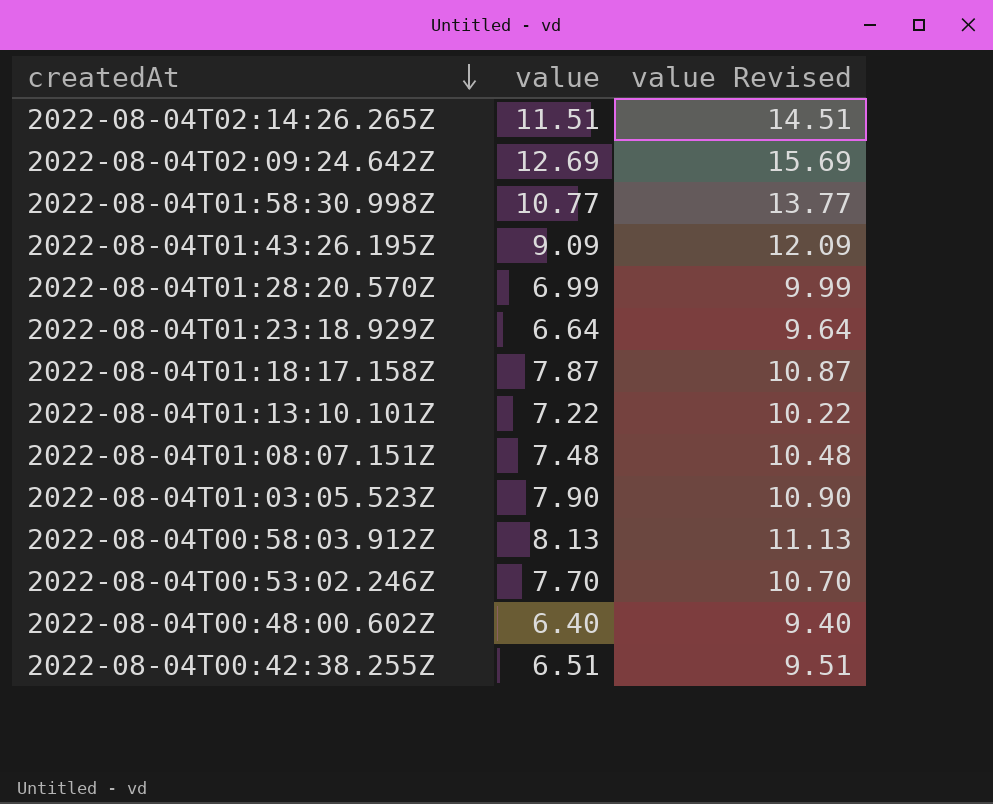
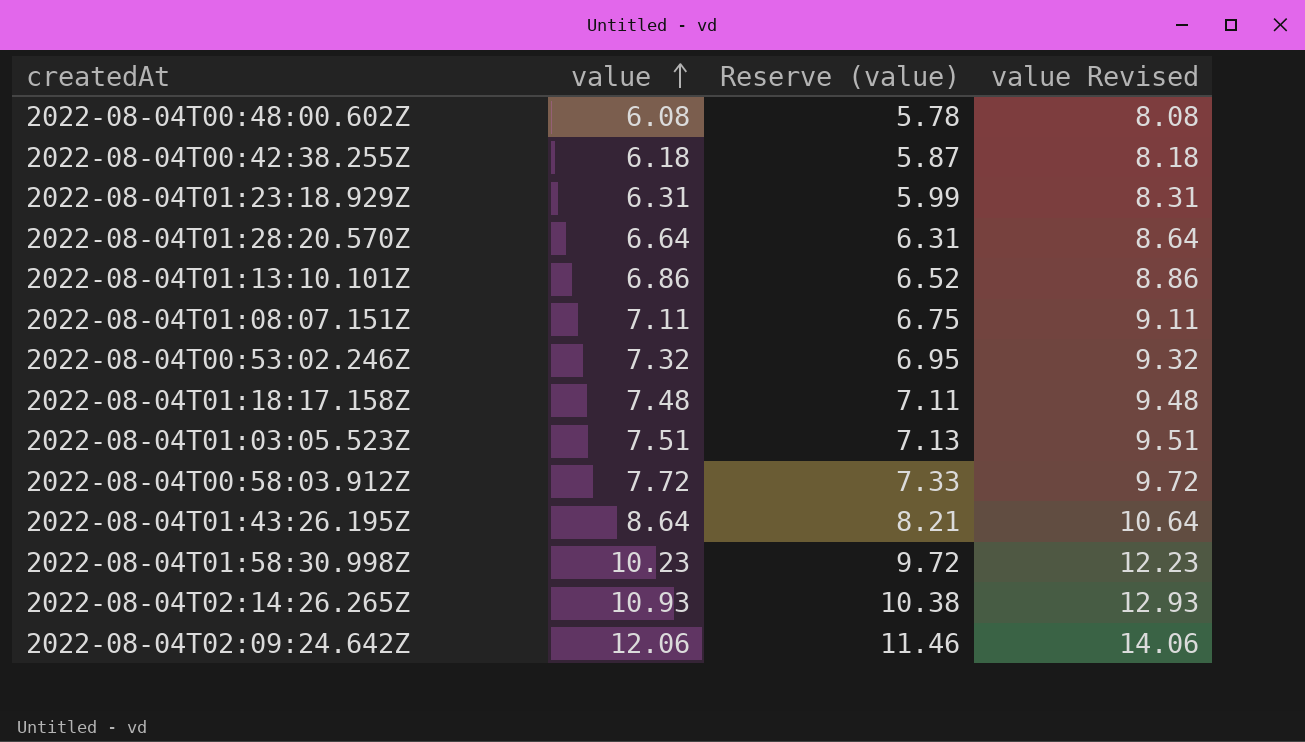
row order: createdAt descending -> value ascending
column Reserve (value) | formula: none -> [value] * 0.95
column value Revised | formula: [value] + 3 -> [value] + 2
2022-08-04T00:48:00.602Z | value: 6.40 -> 6.08
2022-08-04T00:42:38.255Z | value: 6.51 -> 6.18
2022-08-04T01:23:18.929Z | value: 6.64 -> 6.31
2022-08-04T01:28:20.570Z | value: 6.99 -> 6.64
2022-08-04T01:13:10.101Z | value: 7.22 -> 6.86
2022-08-04T01:08:07.151Z | value: 7.48 -> 7.11
2022-08-04T00:53:02.246Z | value: 7.70 -> 7.32
2022-08-04T01:18:17.158Z | value: 7.87 -> 7.48
2022-08-04T01:03:05.523Z | value: 7.90 -> 7.51
2022-08-04T00:58:03.912Z | value: 8.13 -> 7.72
2022-08-04T01:43:26.195Z | value: 9.09 -> 8.64
2022-08-04T01:58:30.998Z | value: 10.77 -> 10.23
2022-08-04T02:14:26.265Z | value: 11.51 -> 10.93
2022-08-04T02:09:24.642Z | value: 12.69 -> 12.06

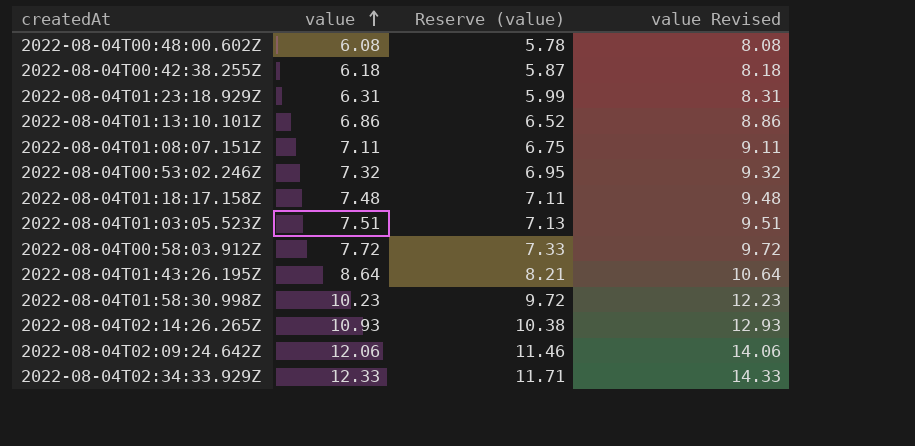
row 2022-08-04T01:28:20.570Z: 6.64 | 6.31 | 8.64 -> none
row 2022-08-04T02:34:33.929Z: none -> 12.33 | 11.71 | 14.33

